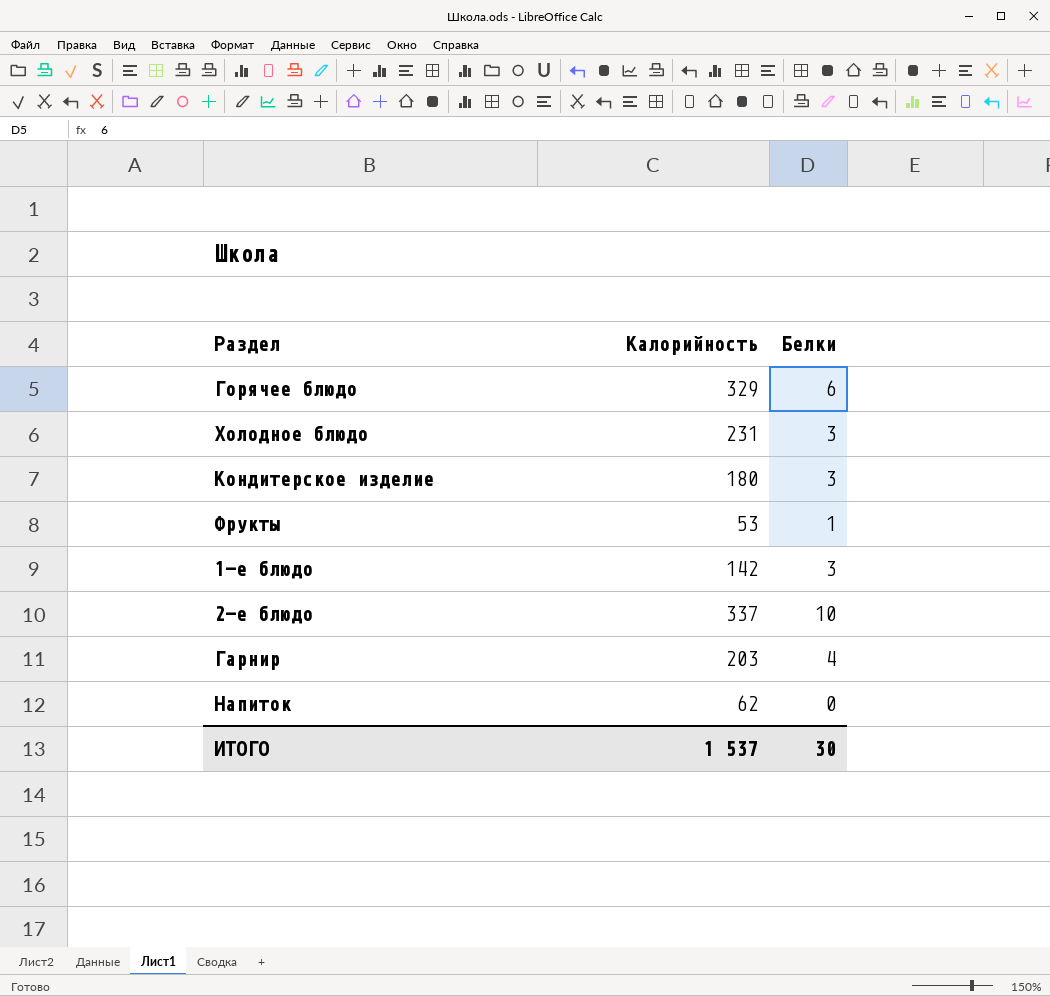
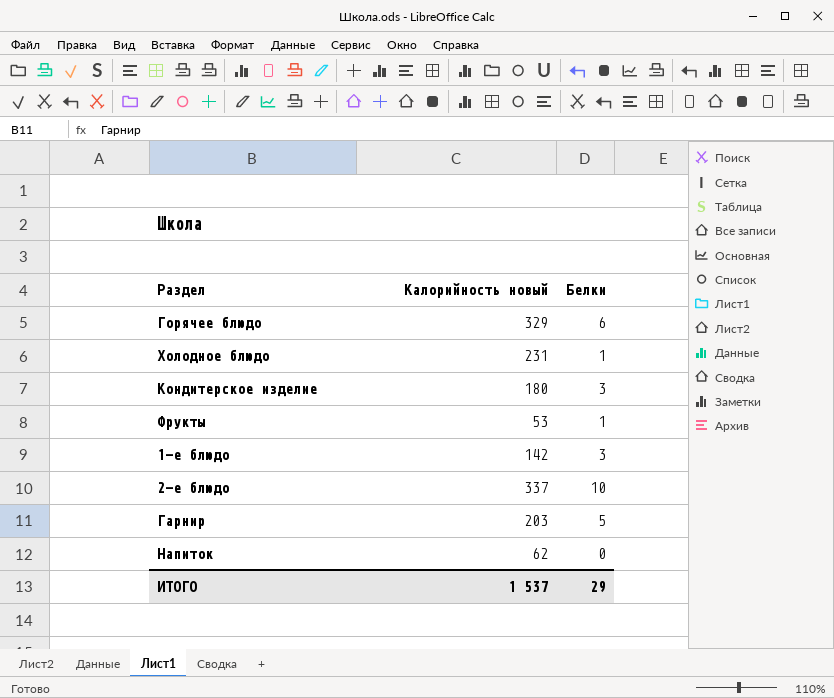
column name: Калорийность -> Калорийность новый
Холодное блюдо | Белки: 3 -> 1
Гарнир | Белки: 4 -> 5
ИТОГО | Белки: 30 -> 29

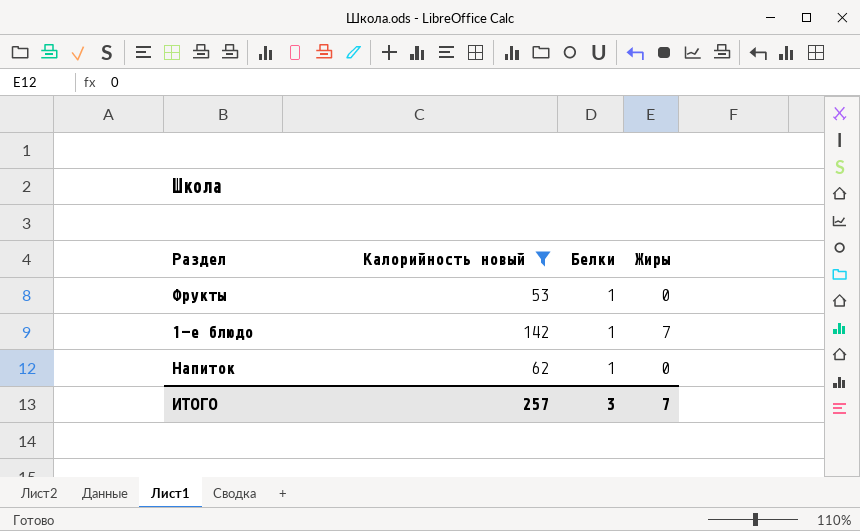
filter: none -> Калорийность новый <= 142
column Жиры | position: none -> 4
1-е блюдо | Белки: 3 -> 1
Напиток | Белки: 0 -> 1
ИТОГО | Калорийность новый: 1 537 -> 257
ИТОГО | Белки: 29 -> 3

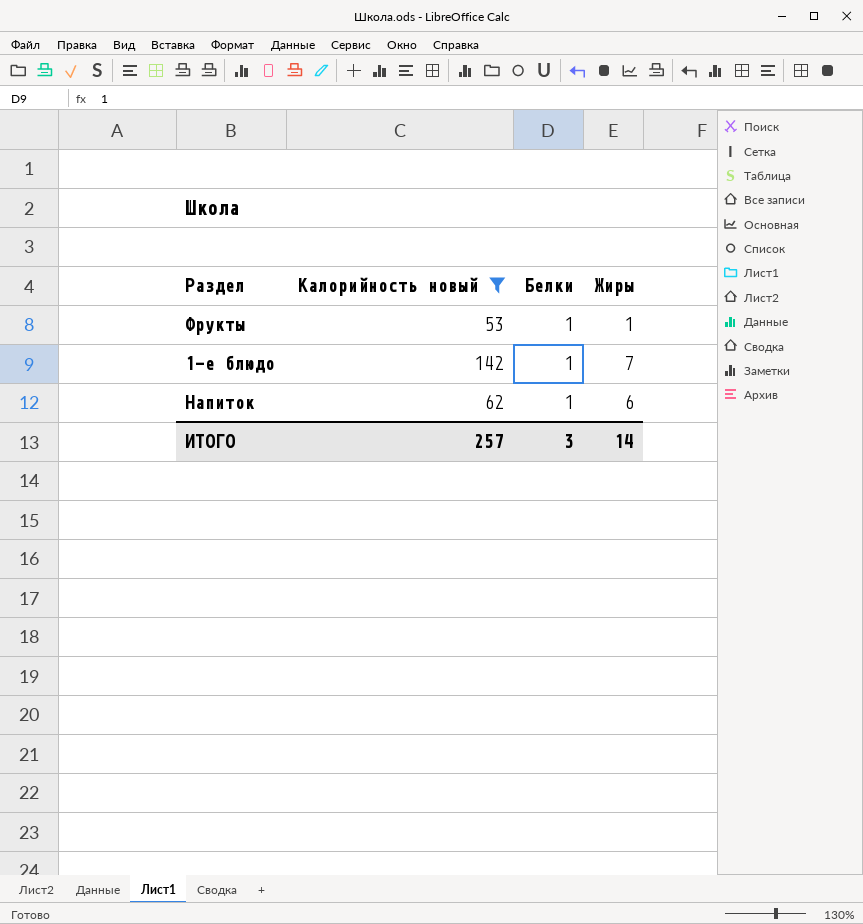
Фрукты | Жиры: 0 -> 1
Напиток | Жиры: 0 -> 6
ИТОГО | Жиры: 7 -> 14

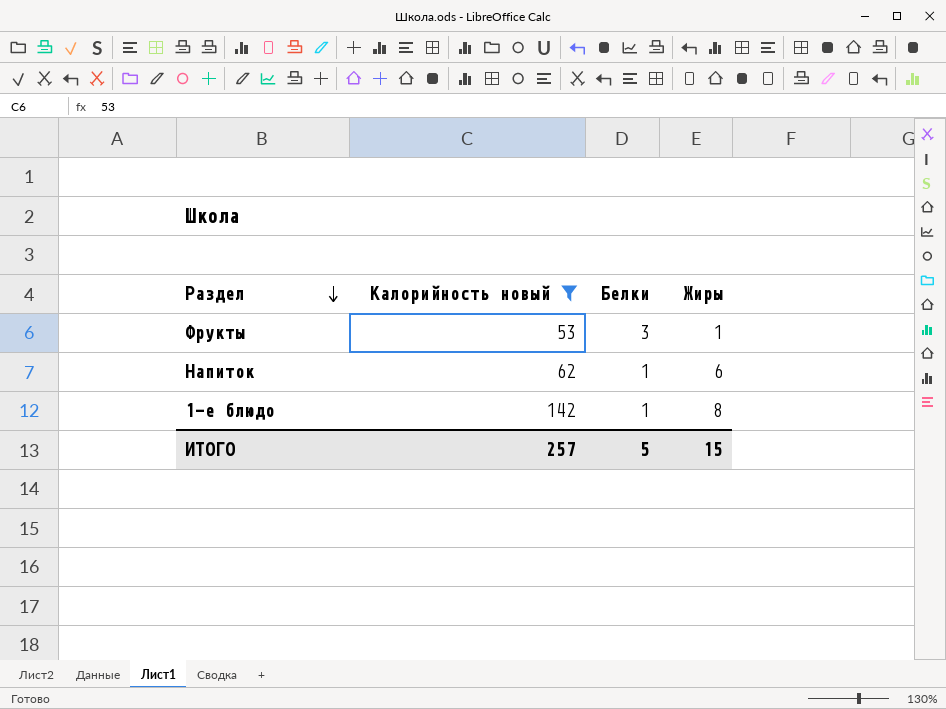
row order: none -> Раздел descending
Фрукты | Белки: 1 -> 3
1-е блюдо | Жиры: 7 -> 8
ИТОГО | Белки: 3 -> 5
ИТОГО | Жиры: 14 -> 15

